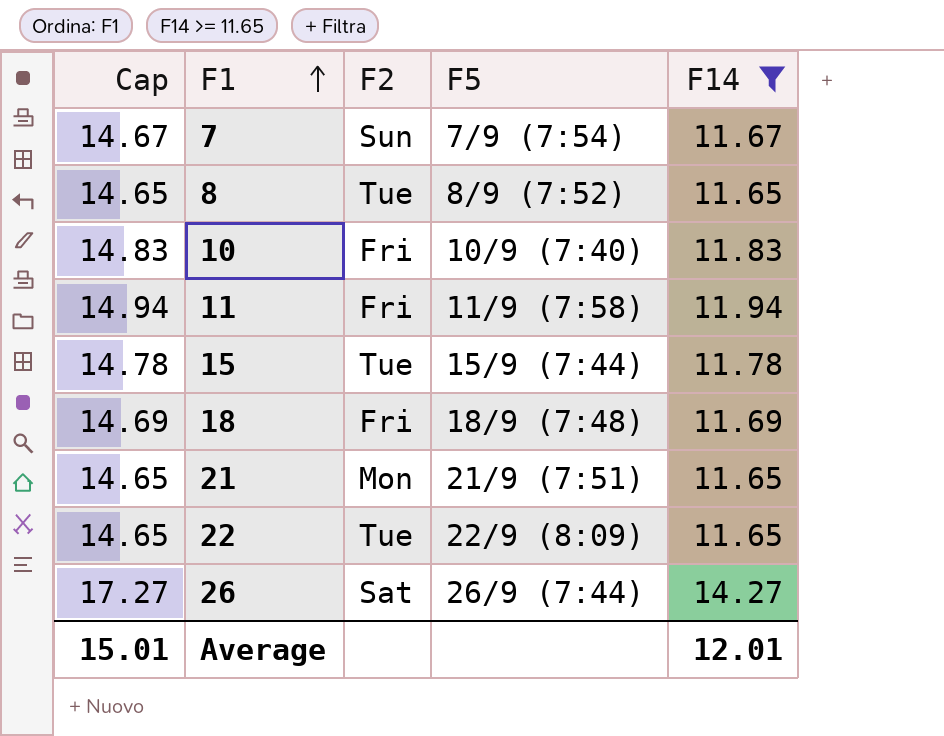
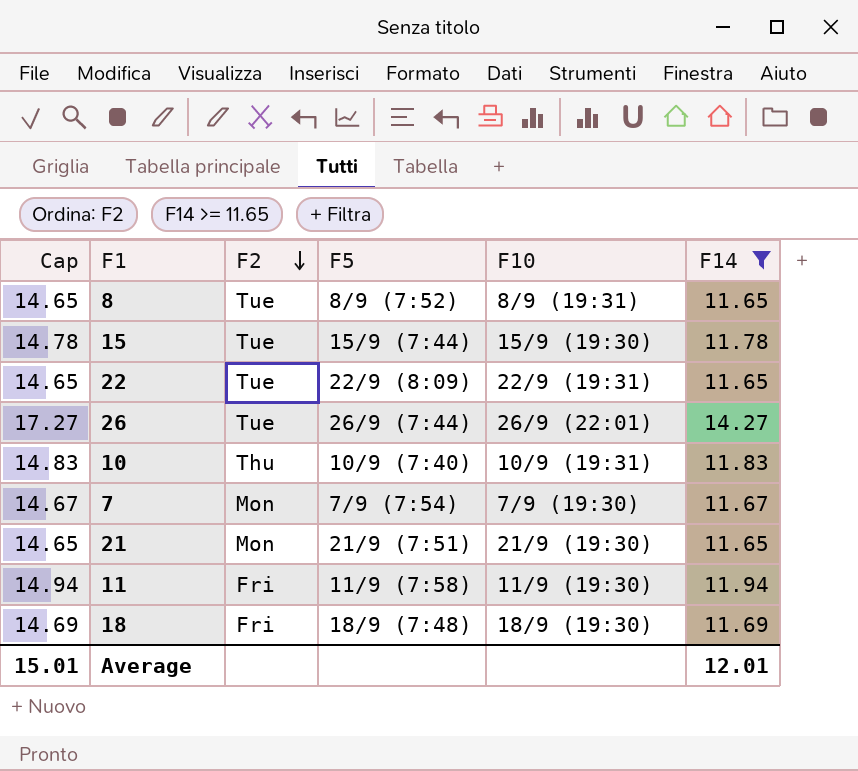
row order: F1 ascending -> F2 descending
column F10 | position: none -> 5
26 | F2: Sat -> Tue
10 | F2: Fri -> Thu
7 | F2: Sun -> Mon

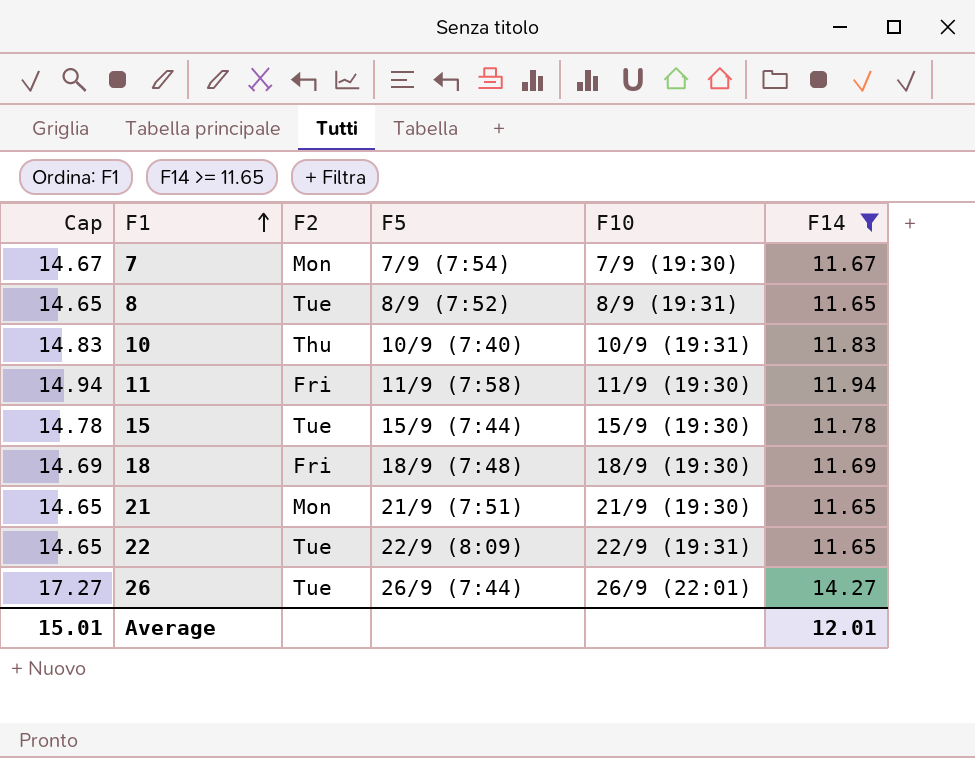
row order: F2 descending -> F1 ascending

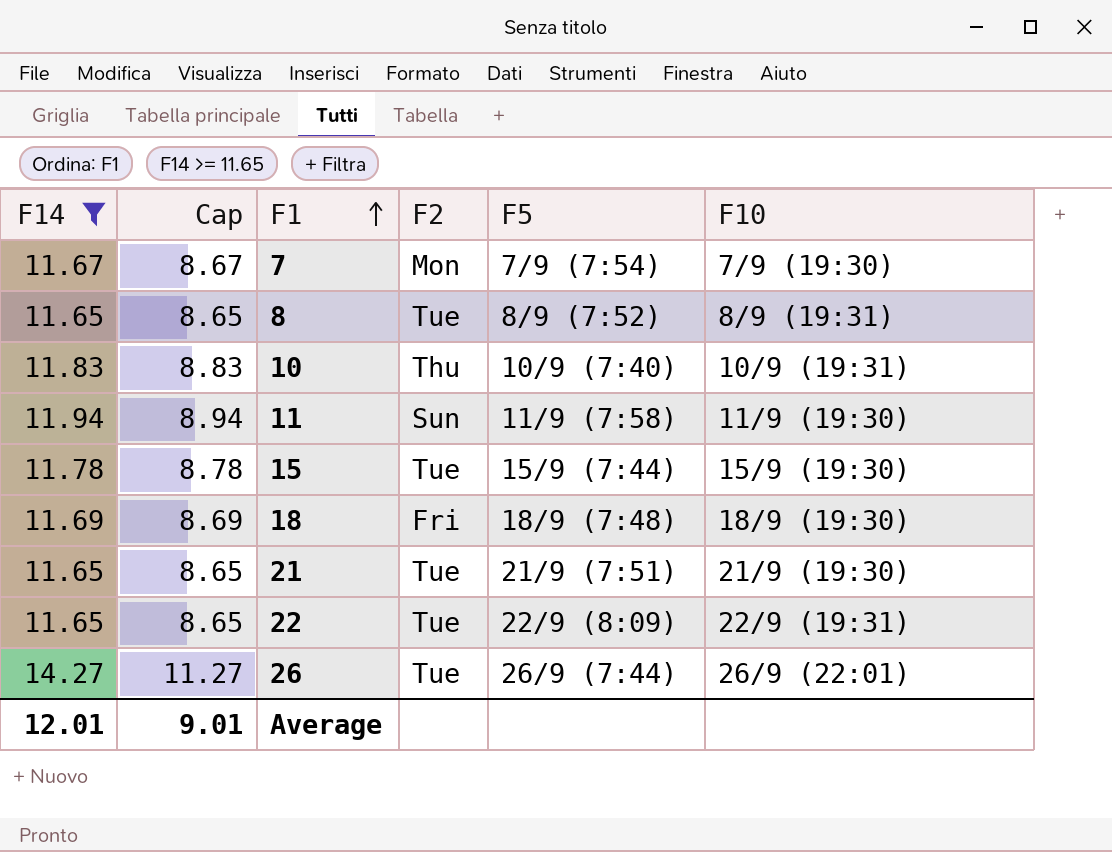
column F14 | position: 6 -> 1
column Cap | formula: [F14] + 3 -> [F14] - 3
11 | F2: Fri -> Sun
21 | F2: Mon -> Tue
Average | Cap: 15.01 -> 9.01

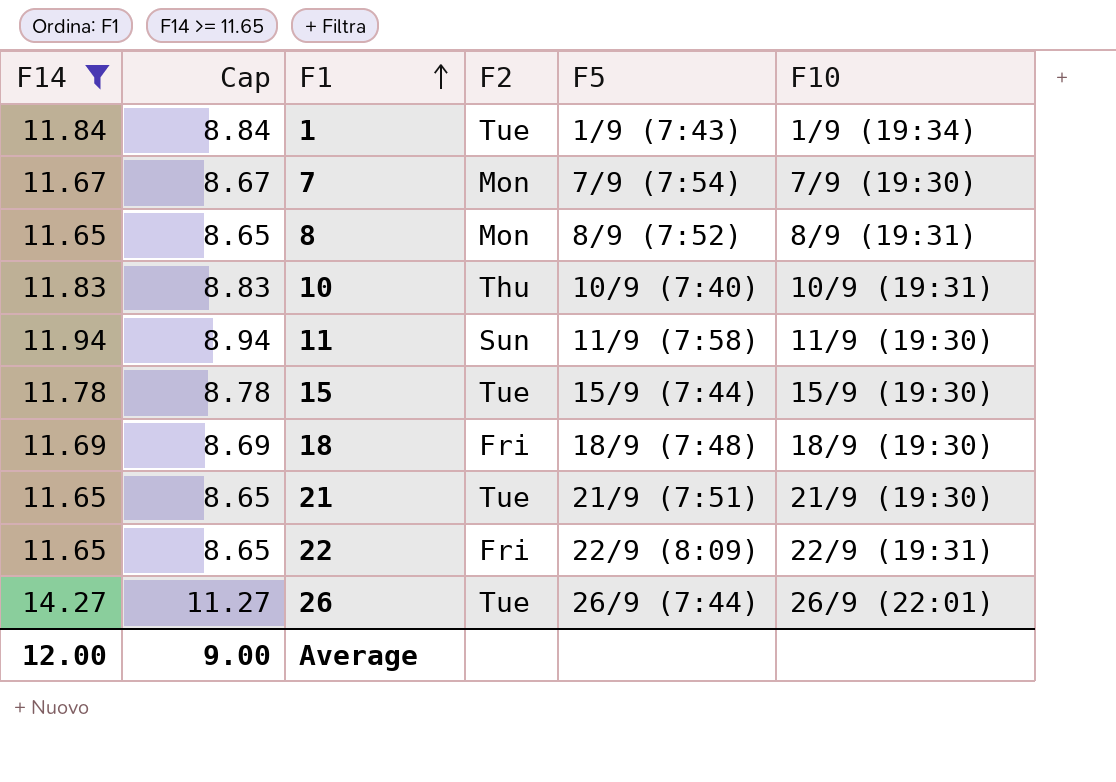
row 1: none -> 11.84 | 8.84 | Tue | 1/9 (7:43) | 1/9 (19:34)
8 | F2: Tue -> Mon
22 | F2: Tue -> Fri
Average | F14: 12.01 -> 12.00
Average | Cap: 9.01 -> 9.00

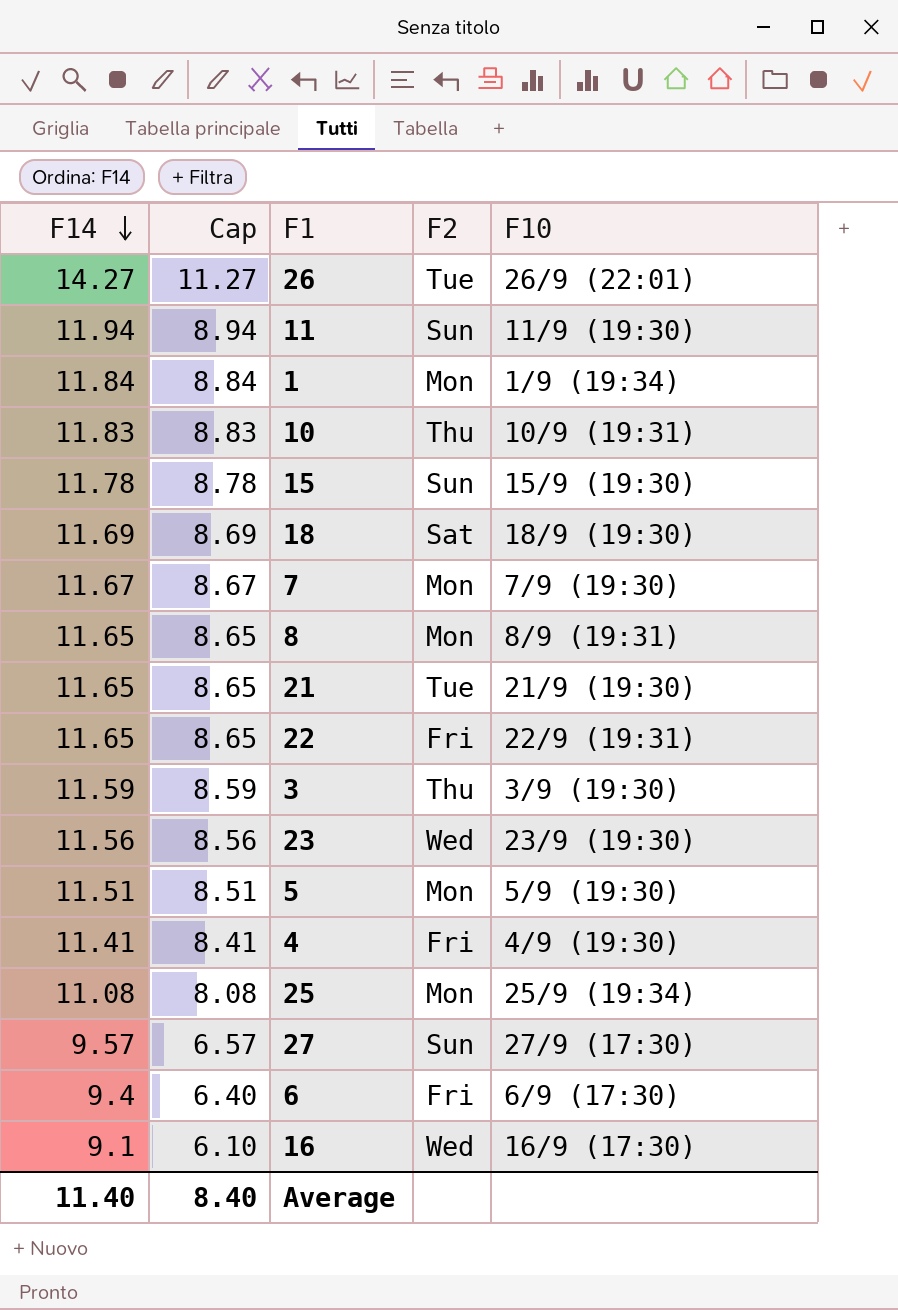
filter: F14 >= 11.65 -> none
row order: F1 ascending -> F14 descending
column F5 | position: 5 -> none
1 | F2: Tue -> Mon
15 | F2: Tue -> Sun
18 | F2: Fri -> Sat
Average | F14: 12.00 -> 11.40
Average | Cap: 9.00 -> 8.40

